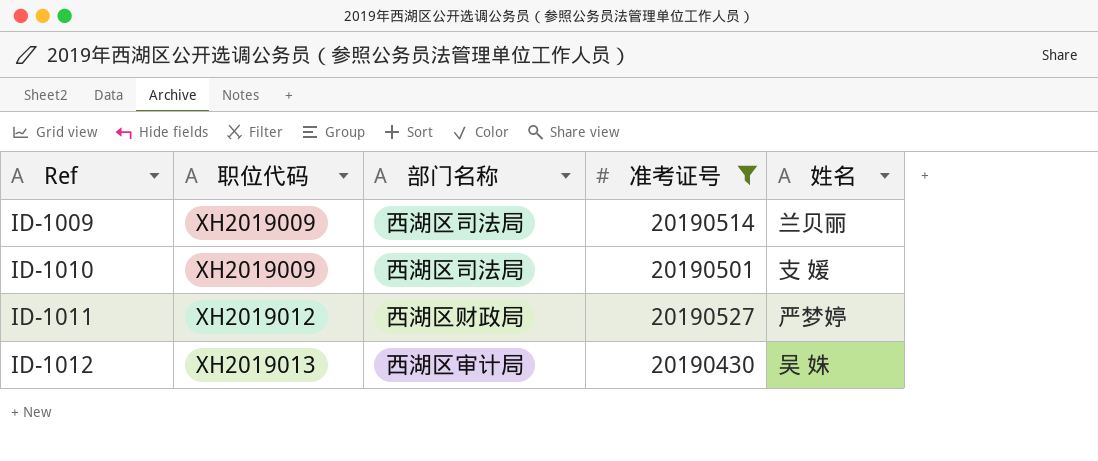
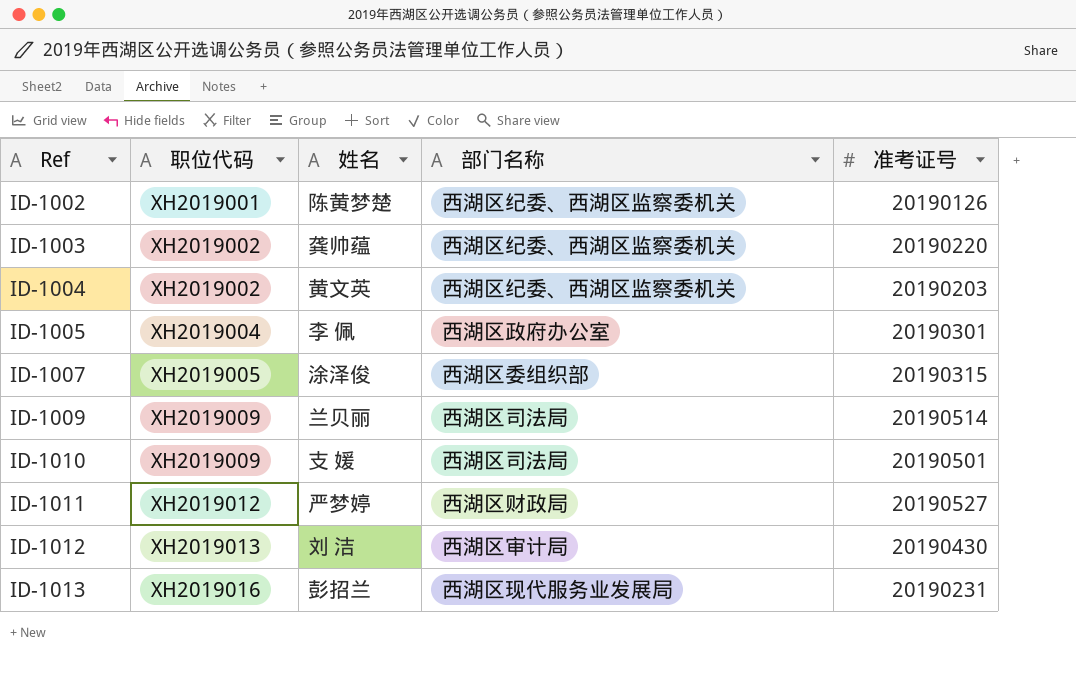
filter: 准考证号 >= 20190430 -> none
column 姓名 | position: 5 -> 3
ID-1012 | 姓名: 吴 姝 -> 刘 洁

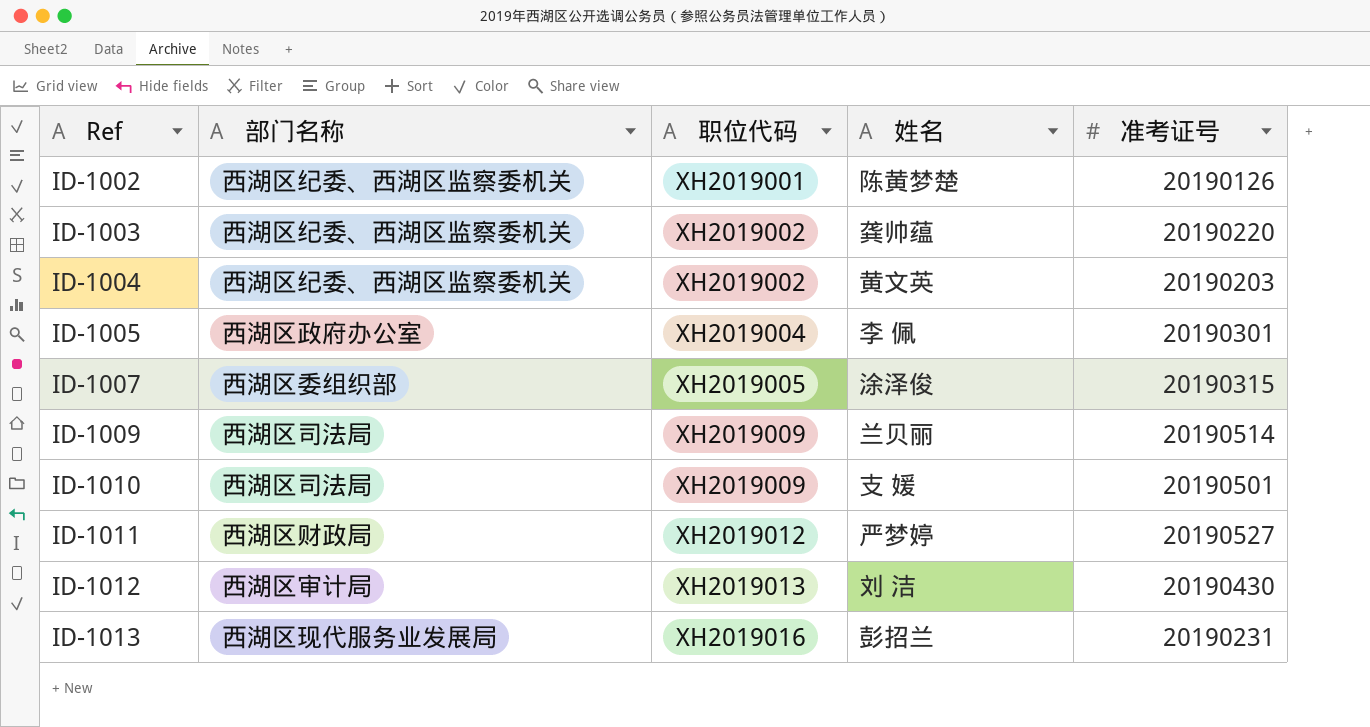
column 部门名称 | position: 4 -> 2

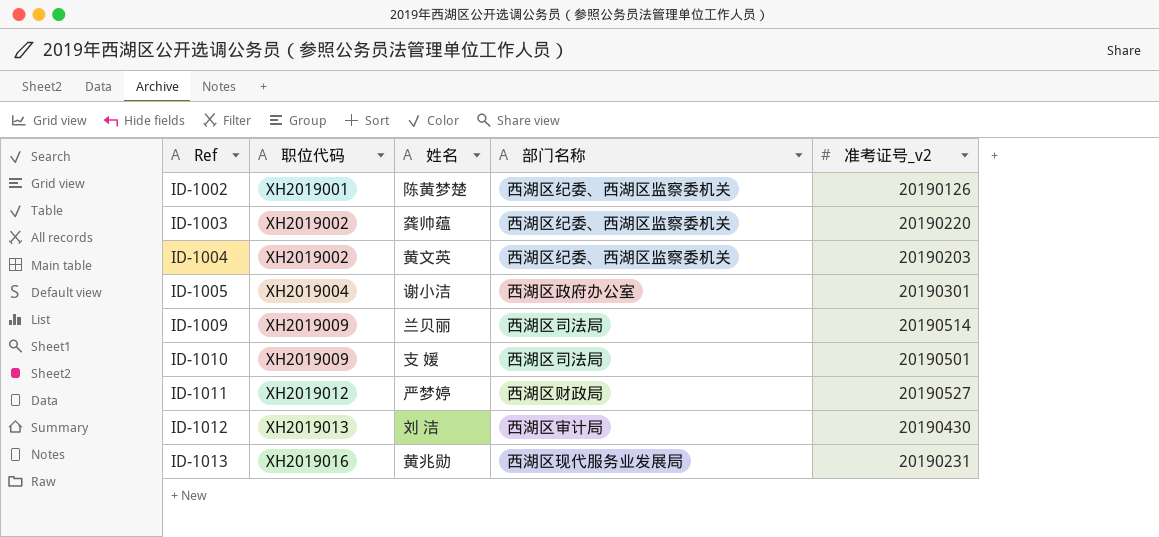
column 部门名称 | position: 2 -> 4
column name: 准考证号 -> 准考证号_v2
row ID-1007: 西湖区委组织部 | XH2019005 | 涂泽俊 | 20190315 -> none
ID-1005 | 姓名: 李 佩 -> 谢小洁
ID-1013 | 姓名: 彭招兰 -> 黄兆勋

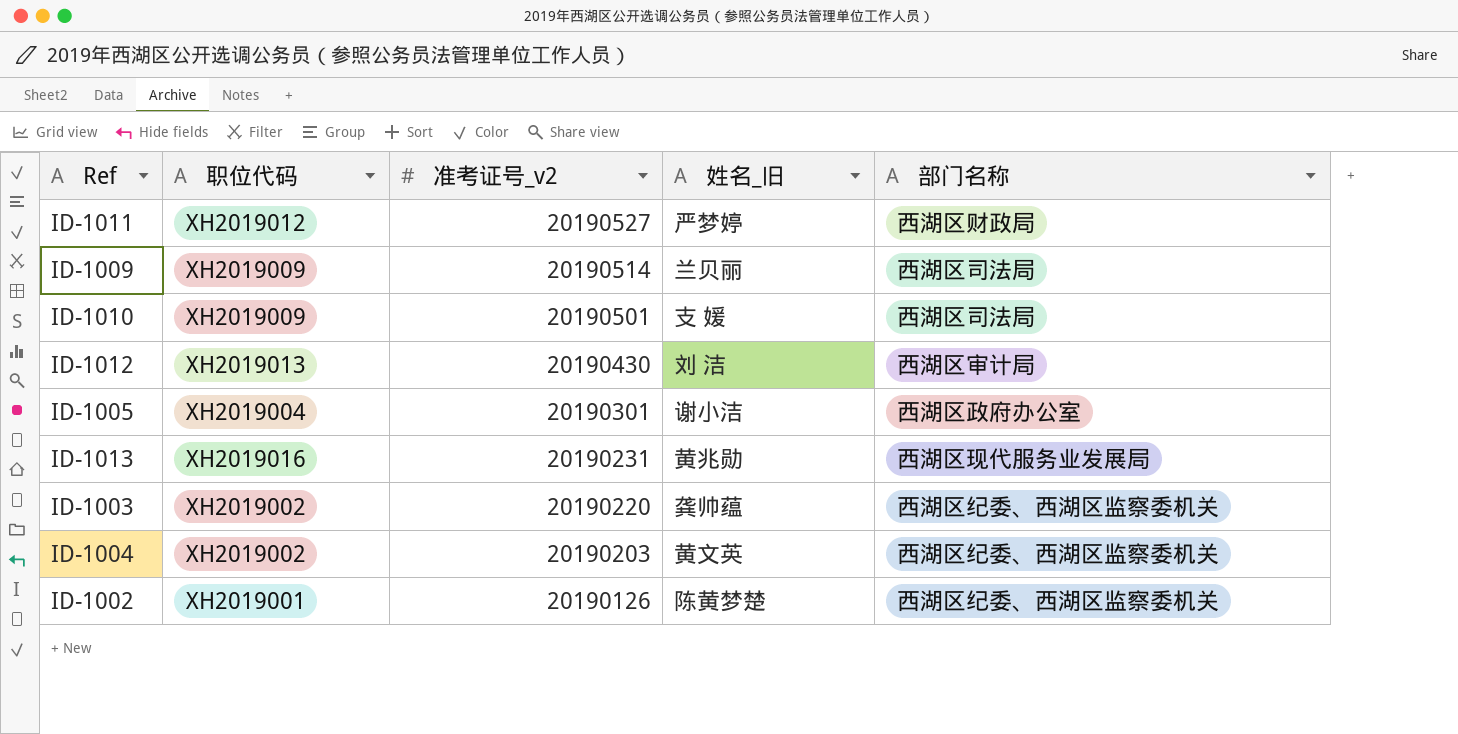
row order: Ref ascending -> 准考证号_v2 descending
column 准考证号_v2 | position: 5 -> 3
column name: 姓名 -> 姓名_旧

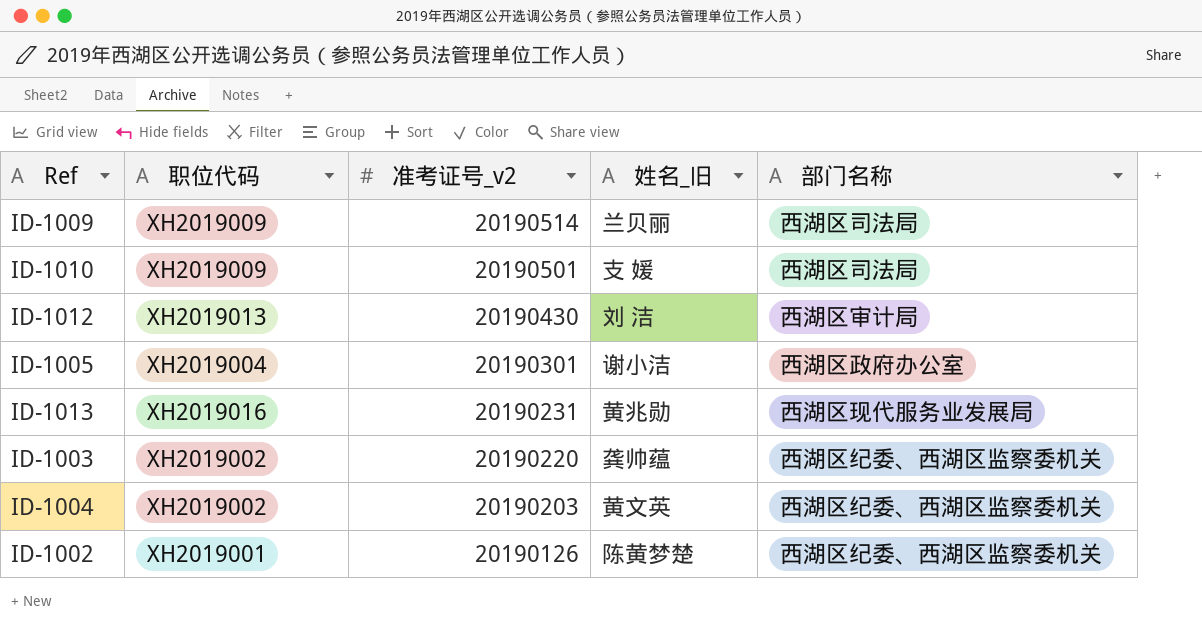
row ID-1011: XH2019012 | 20190527 | 严梦婷 | 西湖区财政局 -> none

